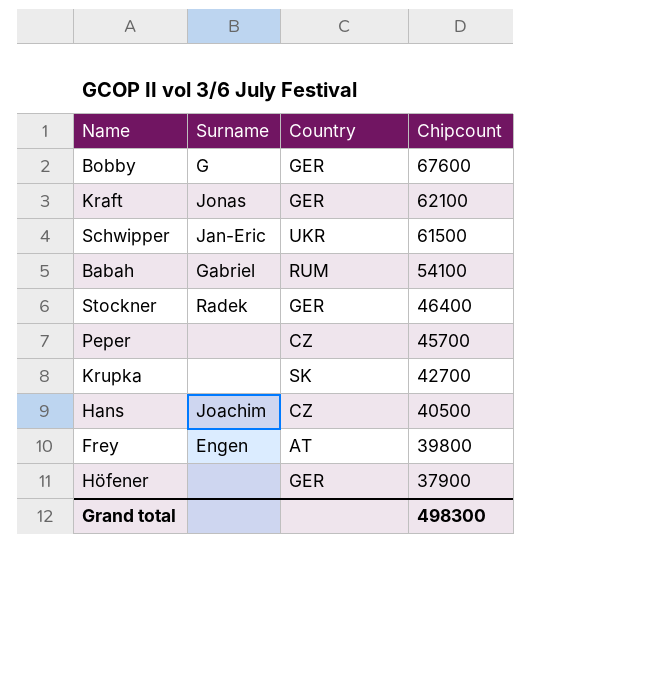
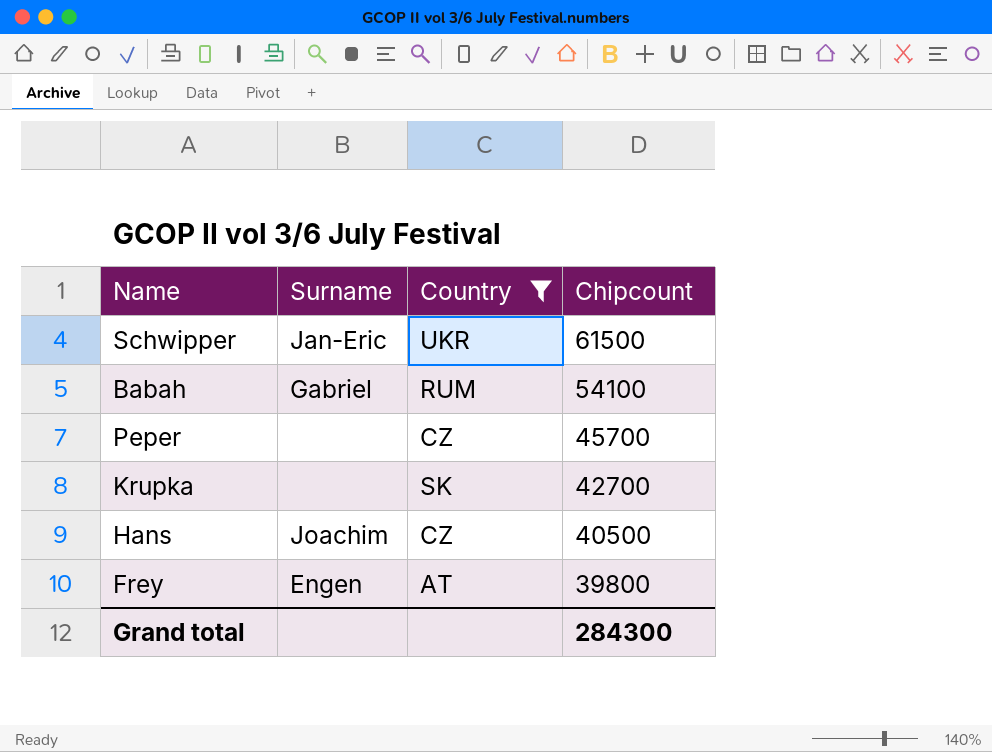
filter: none -> Country != GER
Grand total | Chipcount: 498300 -> 284300

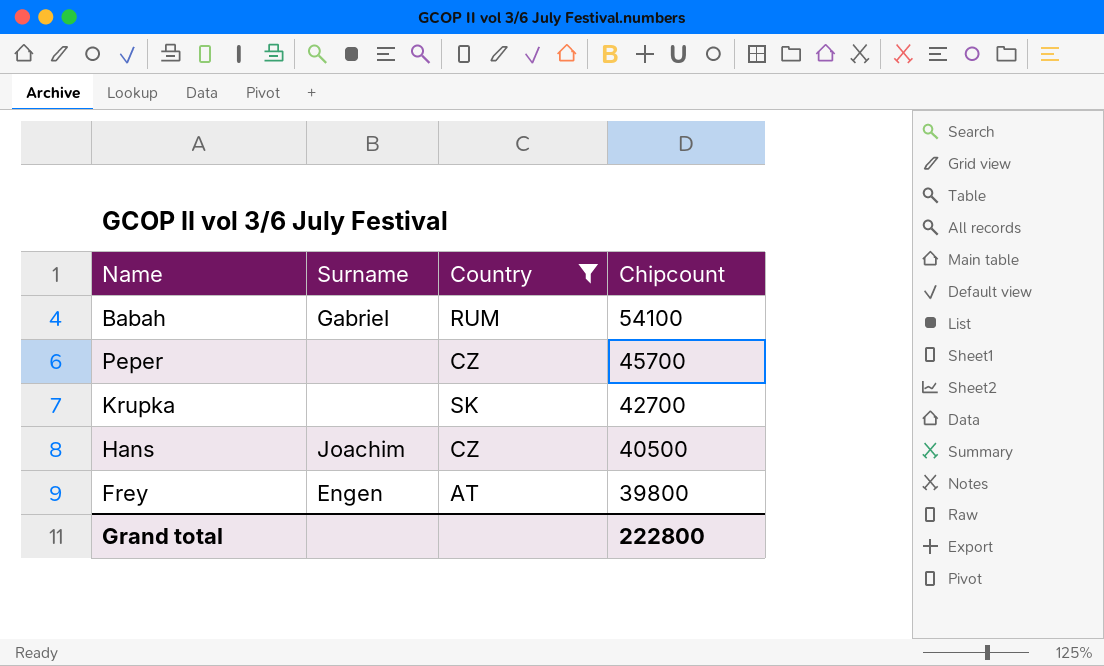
row Schwipper: Jan-Eric | UKR | 61500 -> none
Grand total | Chipcount: 284300 -> 222800

